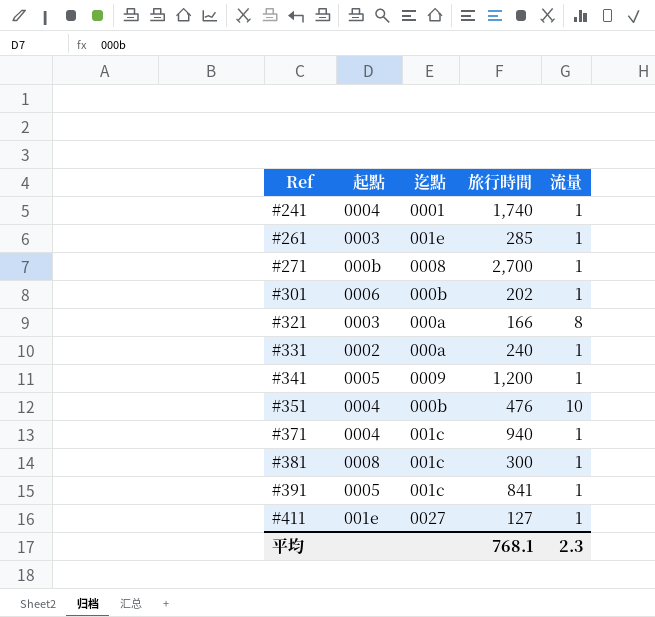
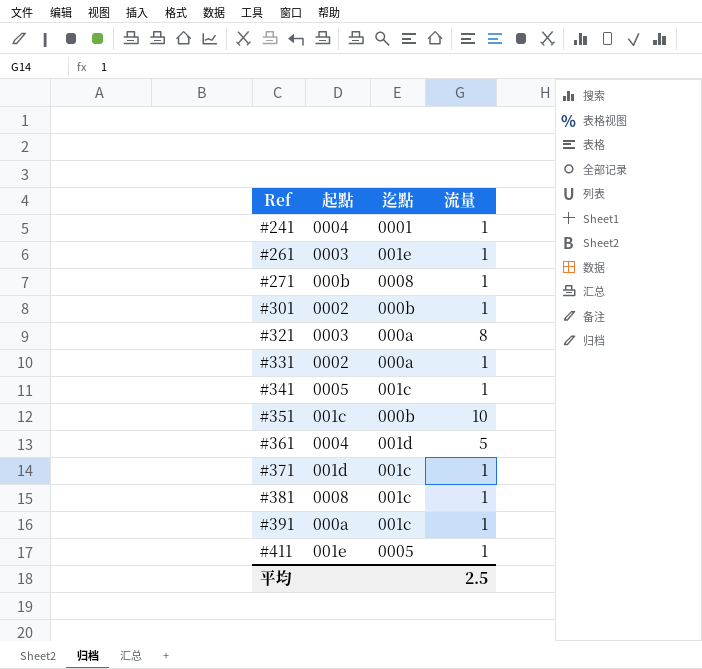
column 旅行時間 | position: 4 -> none
#301 | 起點: 0006 -> 0002
#341 | 迄點: 0009 -> 001c
#351 | 起點: 0004 -> 001c
row #361: none -> 0004 | 001d | 5
#371 | 起點: 0004 -> 001d
#391 | 起點: 0005 -> 000a
#411 | 迄點: 0027 -> 0005
平均 | 流量: 2.3 -> 2.5

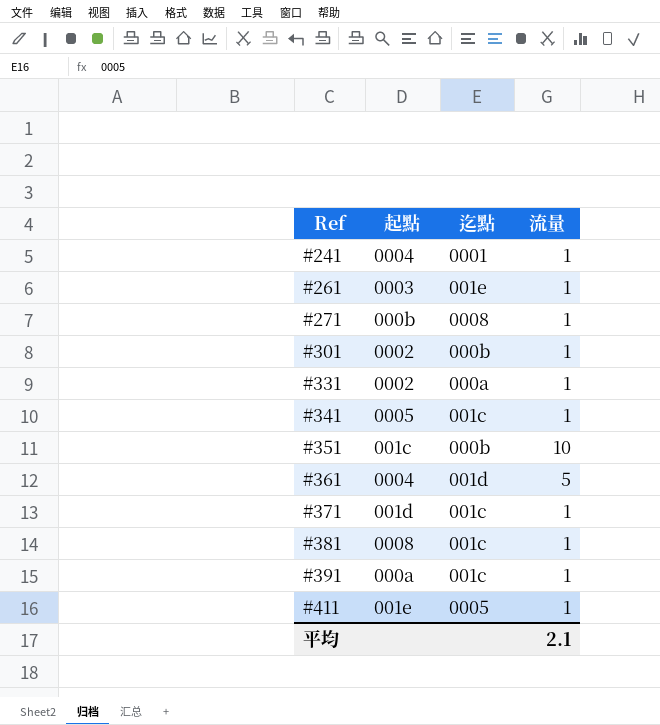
row #321: 0003 | 000a | 8 -> none
平均 | 流量: 2.5 -> 2.1

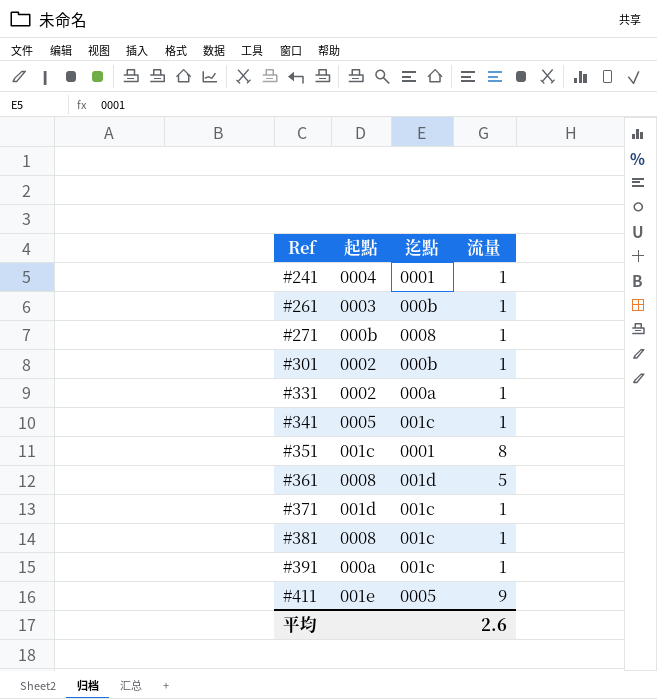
#261 | 迄點: 001e -> 000b
#351 | 迄點: 000b -> 0001
#351 | 流量: 10 -> 8
#361 | 起點: 0004 -> 0008
#411 | 流量: 1 -> 9
平均 | 流量: 2.1 -> 2.6

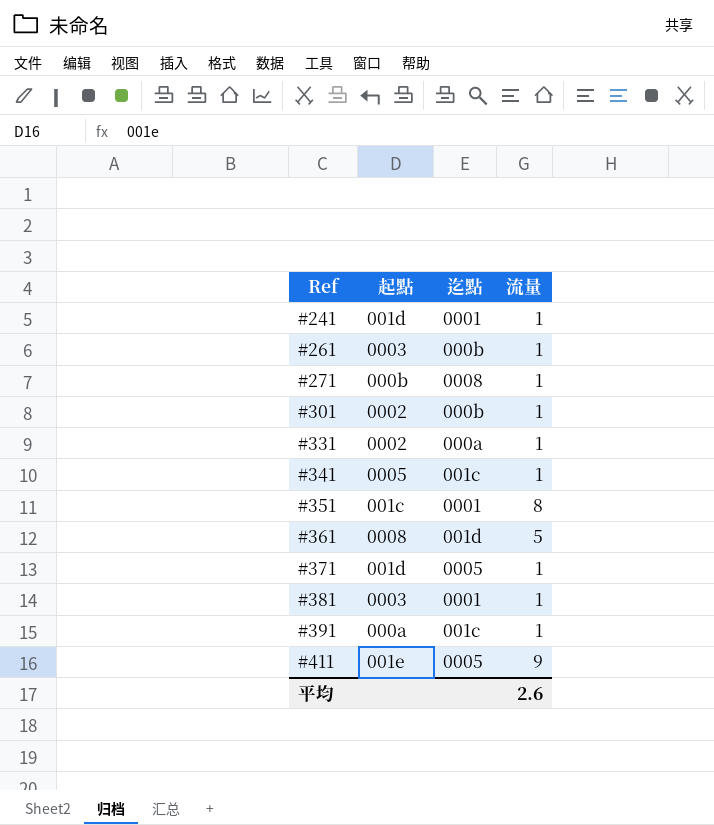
#241 | 起點: 0004 -> 001d
#371 | 迄點: 001c -> 0005
#381 | 起點: 0008 -> 0003
#381 | 迄點: 001c -> 0001

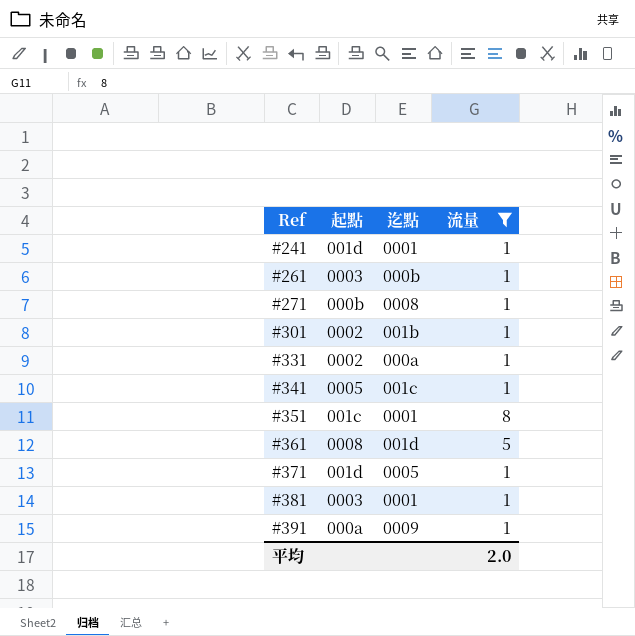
filter: none -> 流量 != 9
#301 | 迄點: 000b -> 001b
#391 | 迄點: 001c -> 0009
平均 | 流量: 2.6 -> 2.0

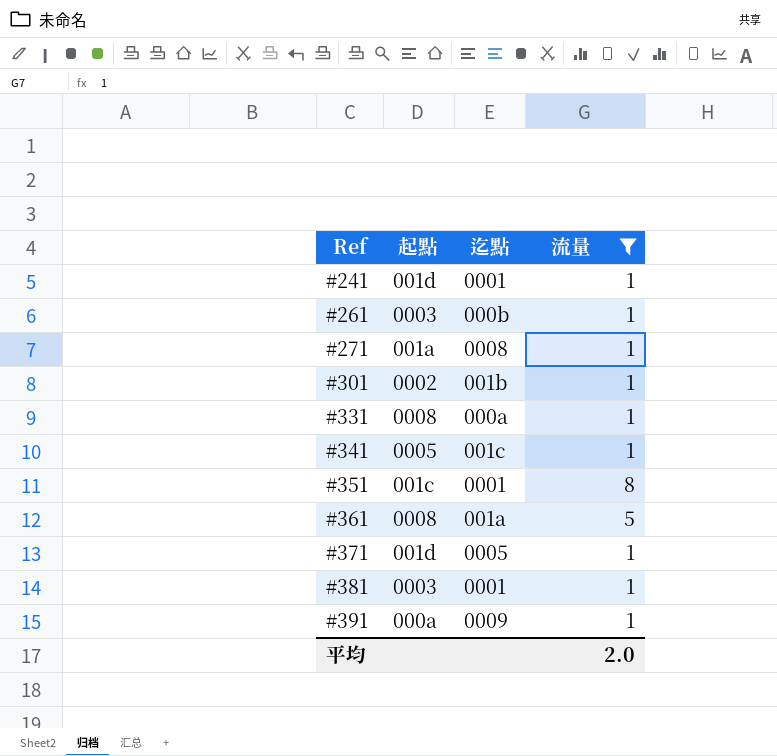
#271 | 起點: 000b -> 001a
#331 | 起點: 0002 -> 0008
#361 | 迄點: 001d -> 001a

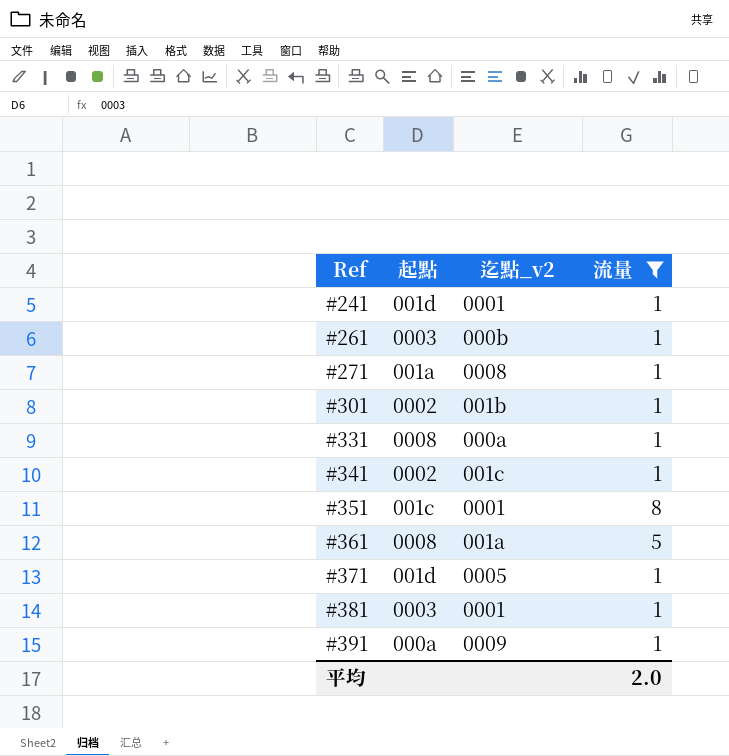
column name: 迄點 -> 迄點_v2
#341 | 起點: 0005 -> 0002

